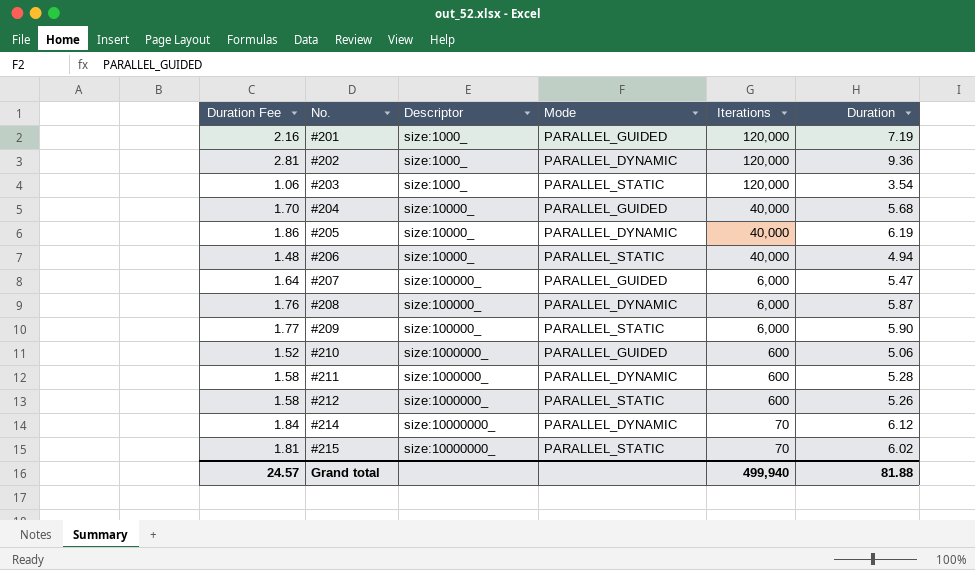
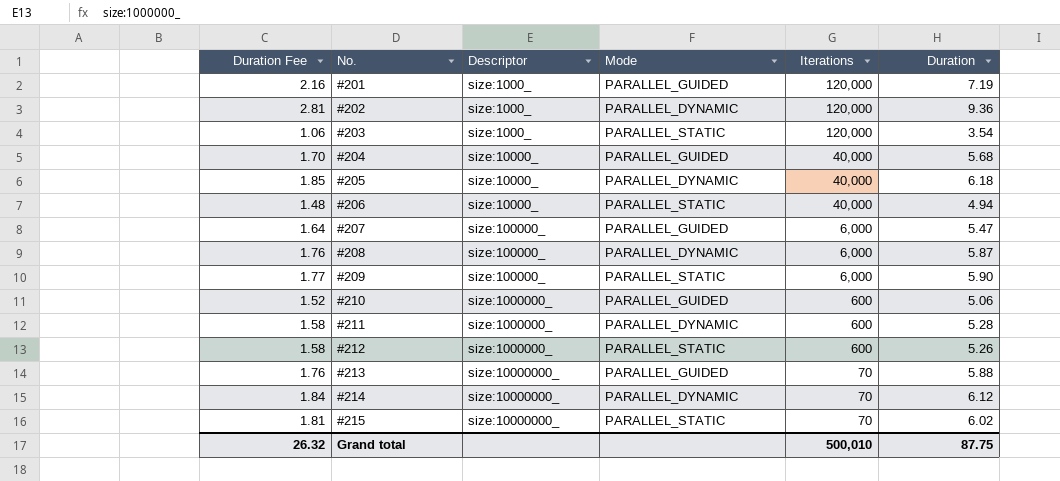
#205 | Duration Fee: 1.86 -> 1.85
#205 | Duration: 6.19 -> 6.18
row #213: none -> 1.76 | size:10000000_ | PARALLEL_GUIDED | 70 | 5.88
Grand total | Duration Fee: 24.57 -> 26.32
Grand total | Iterations: 499,940 -> 500,010
Grand total | Duration: 81.88 -> 87.75

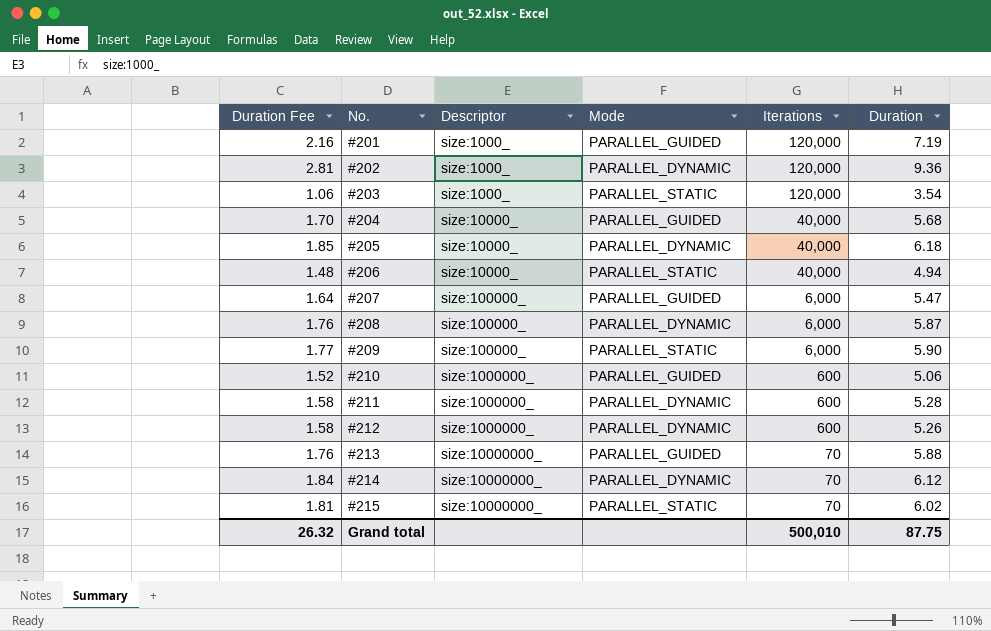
#212 | Mode: PARALLEL_STATIC -> PARALLEL_DYNAMIC

